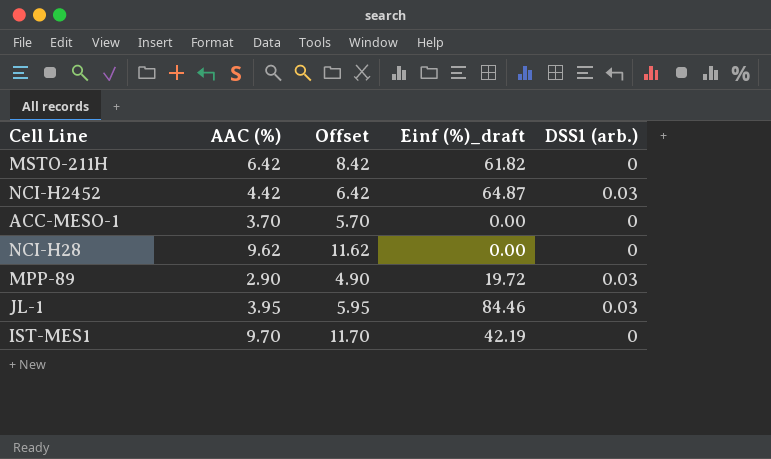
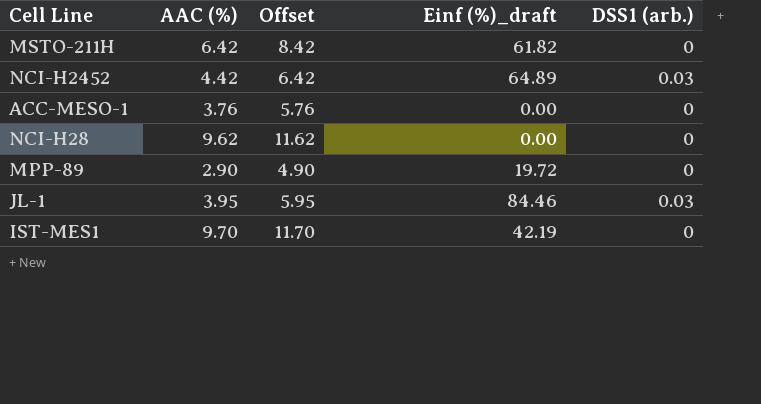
NCI-H2452 | Einf (%)_draft: 64.87 -> 64.89
ACC-MESO-1 | AAC (%): 3.70 -> 3.76
ACC-MESO-1 | Offset: 5.70 -> 5.76
MPP-89 | DSS1 (arb.): 0.03 -> 0

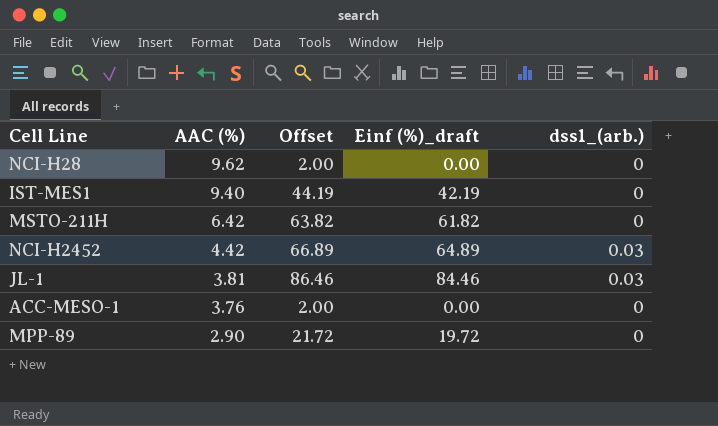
row order: none -> AAC (%) descending
column Offset | formula: [AAC (%)] + 2 -> [Einf (%)_draft] + 2
column name: DSS1 (arb.) -> dss1_(arb.)
IST-MES1 | AAC (%): 9.70 -> 9.40
JL-1 | AAC (%): 3.95 -> 3.81

